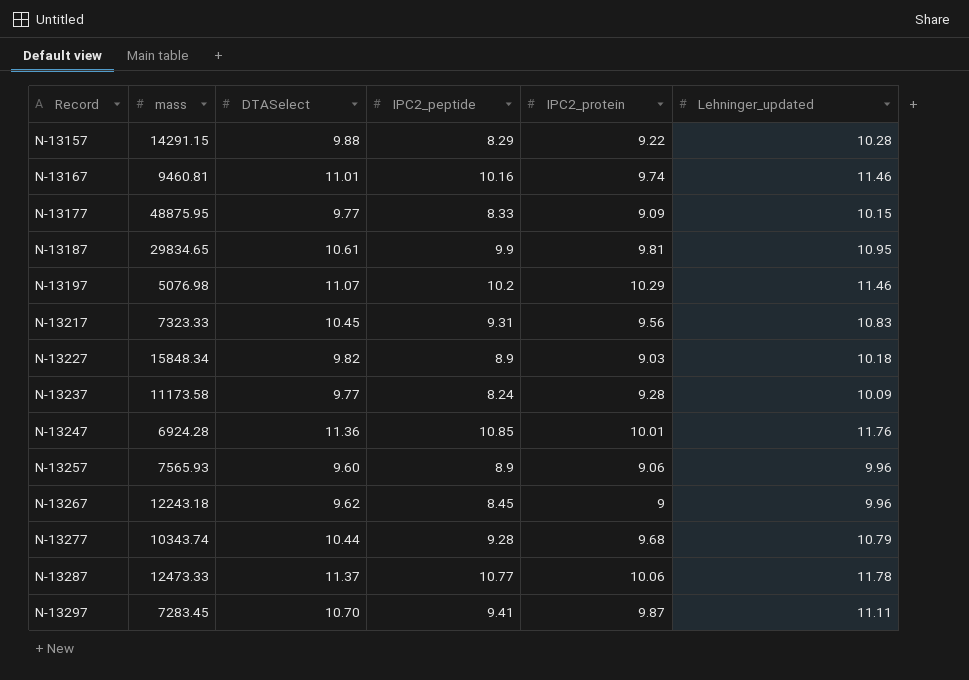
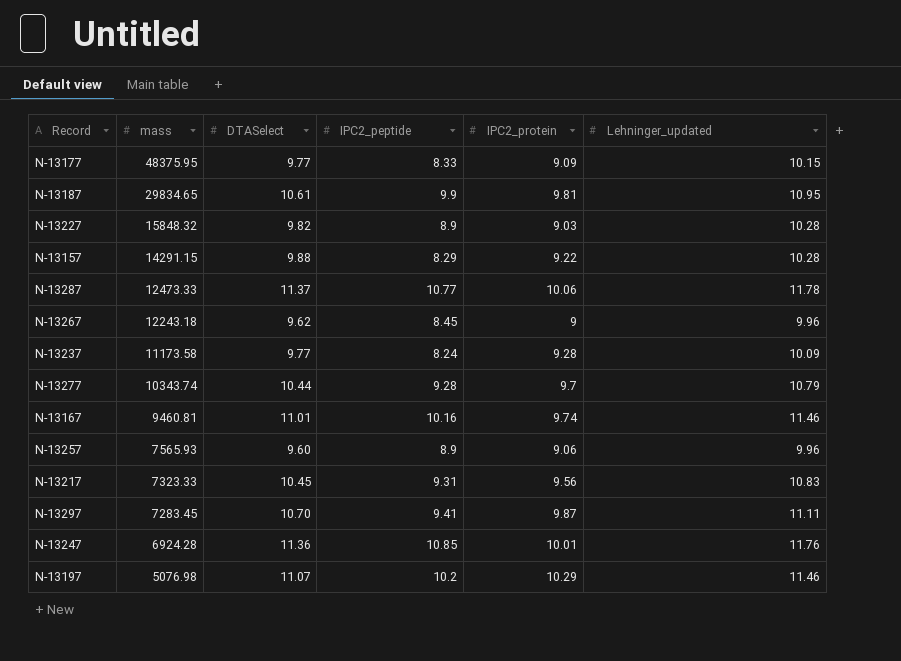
row order: Record ascending -> mass descending
N-13177 | mass: 48875.95 -> 48375.95
N-13227 | mass: 15848.34 -> 15848.32
N-13227 | Lehninger_updated: 10.18 -> 10.28
N-13277 | IPC2_protein: 9.68 -> 9.7

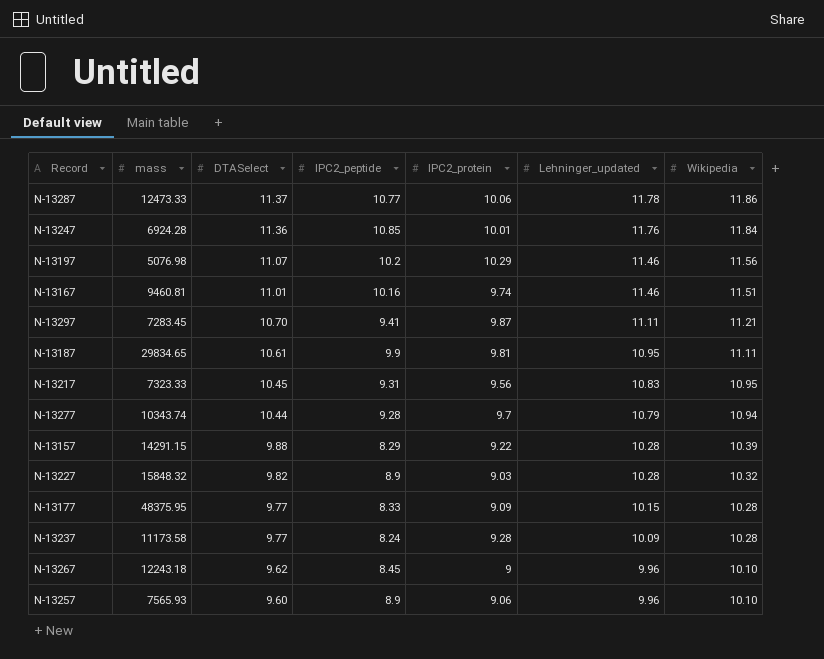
row order: mass descending -> DTASelect descending
column Wikipedia | position: none -> 7

